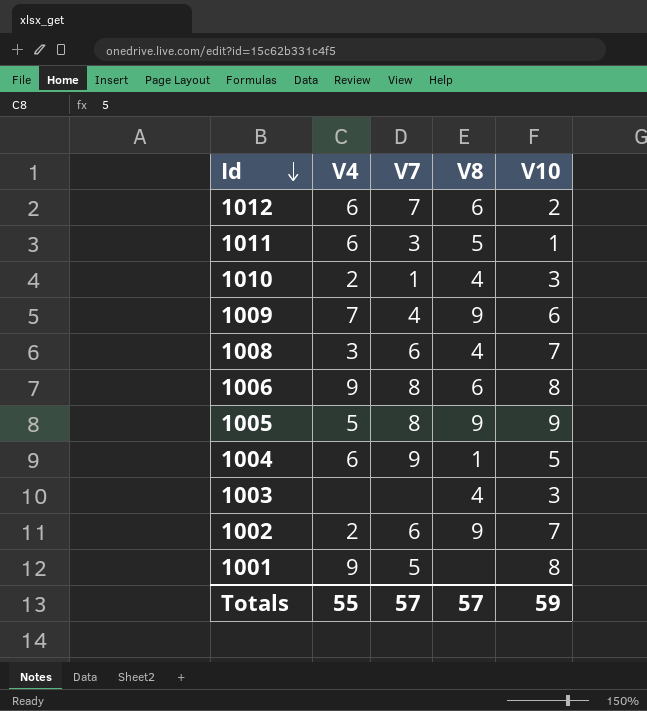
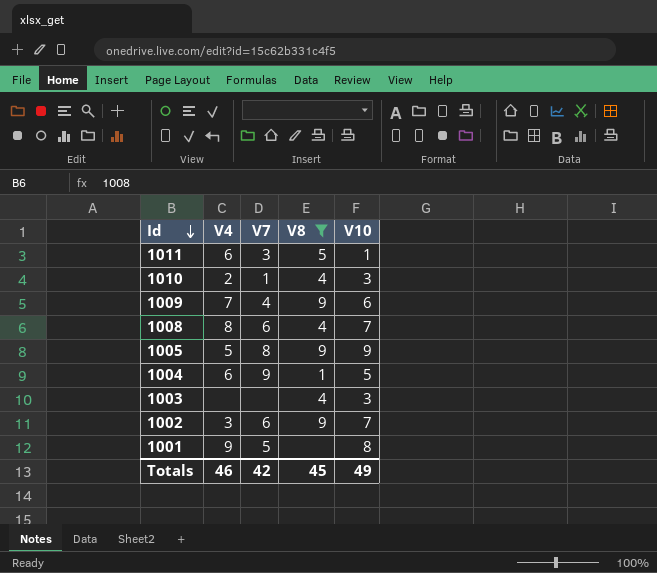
filter: none -> V8 != 6
1008 | V4: 3 -> 8
1002 | V4: 2 -> 3
Totals | V4: 55 -> 46
Totals | V7: 57 -> 42
Totals | V8: 57 -> 45
Totals | V10: 59 -> 49

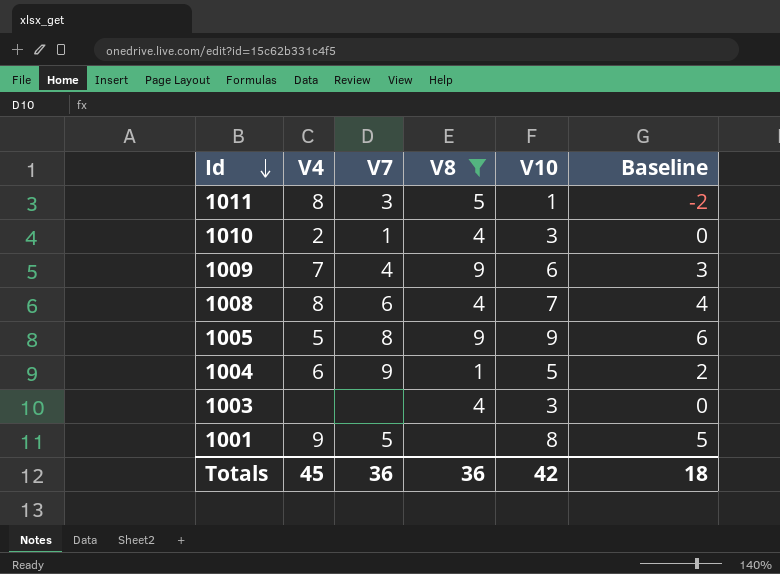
column Baseline | formula: none -> [V10] - 3
row 1002: 3 | 6 | 9 | 7 -> none
1011 | V4: 6 -> 8
Totals | V4: 46 -> 45
Totals | V7: 42 -> 36
Totals | V8: 45 -> 36
Totals | V10: 49 -> 42

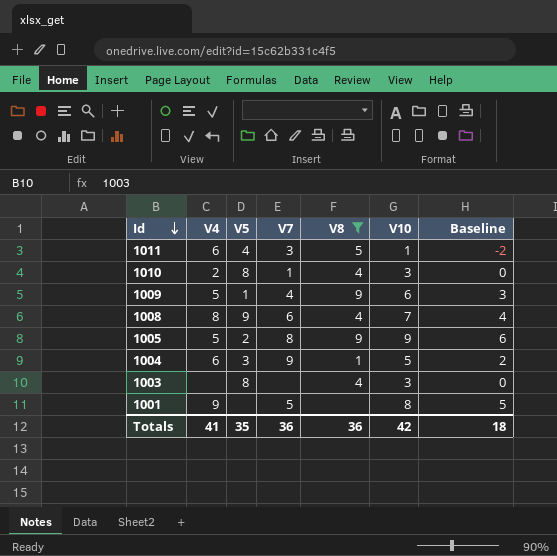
column V5 | position: none -> 3
1011 | V4: 8 -> 6
1009 | V4: 7 -> 5
Totals | V4: 45 -> 41

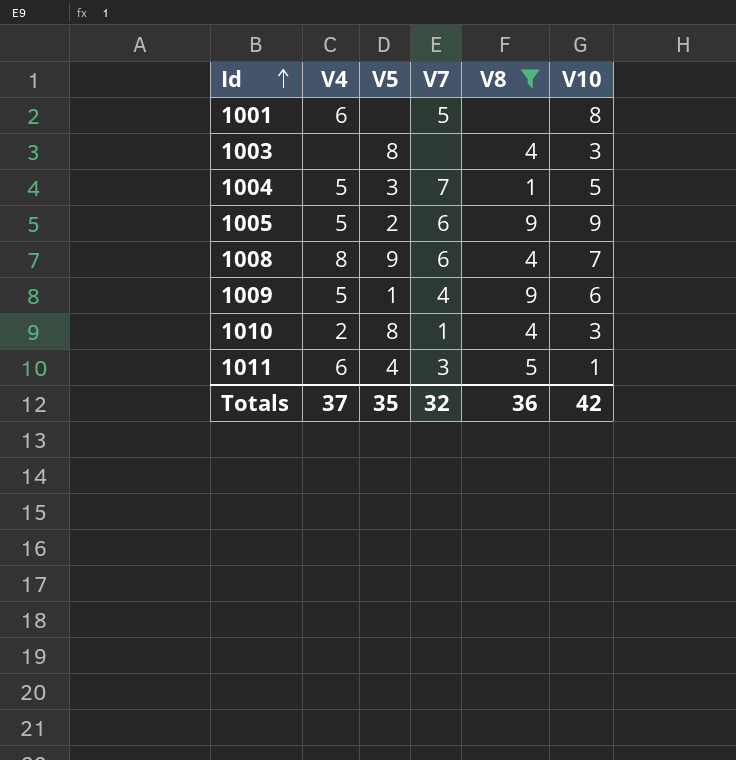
row order: Id descending -> Id ascending
column Baseline | formula: [V10] - 3 -> none
1001 | V4: 9 -> 6
1004 | V4: 6 -> 5
1004 | V7: 9 -> 7
1005 | V7: 8 -> 6
Totals | V4: 41 -> 37
Totals | V7: 36 -> 32

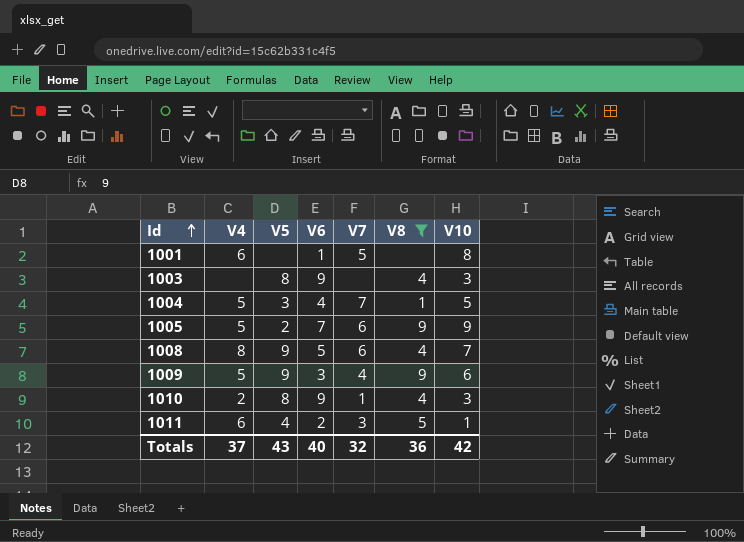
column V6 | position: none -> 4
1009 | V5: 1 -> 9
Totals | V5: 35 -> 43

